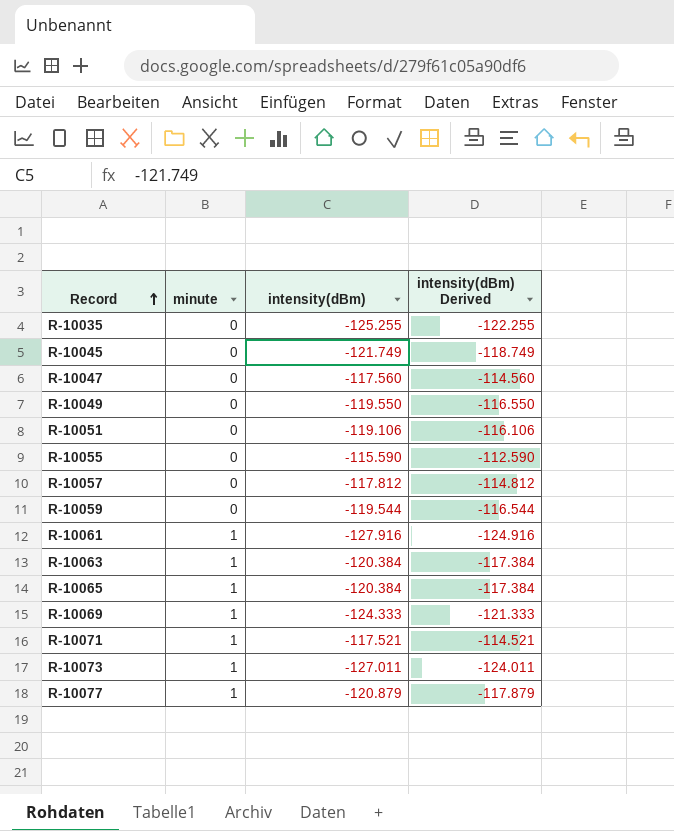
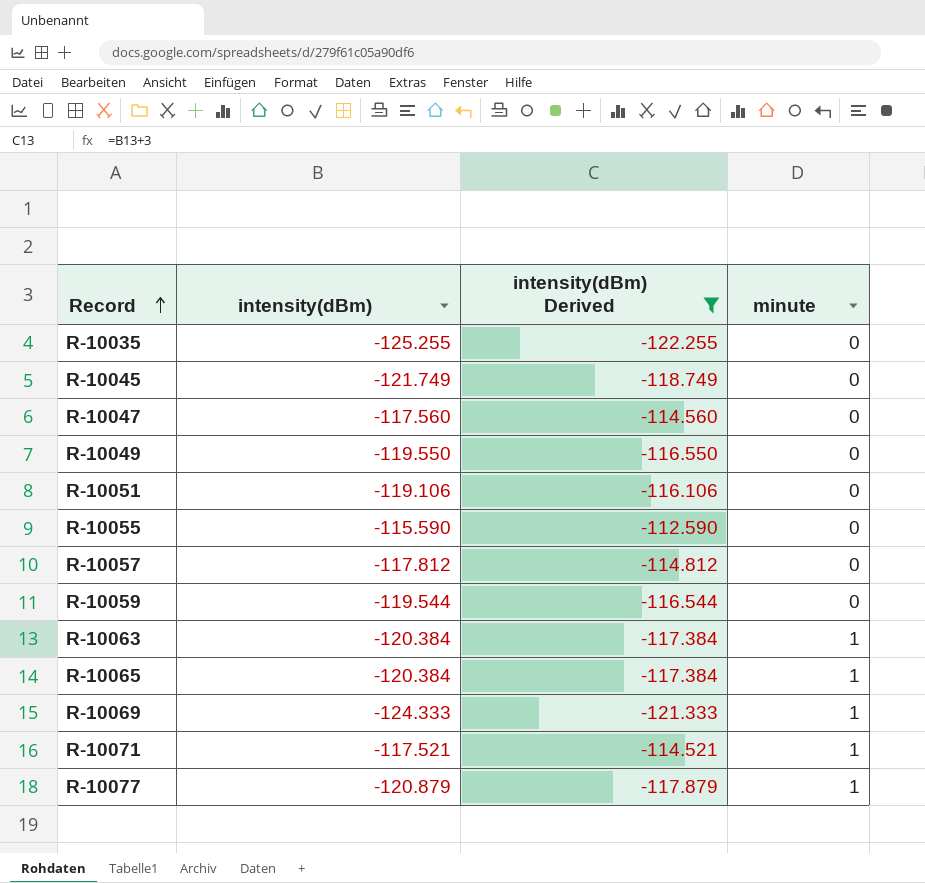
filter: none -> intensity(dBm) Derived >= -122.255
column minute | position: 2 -> 4

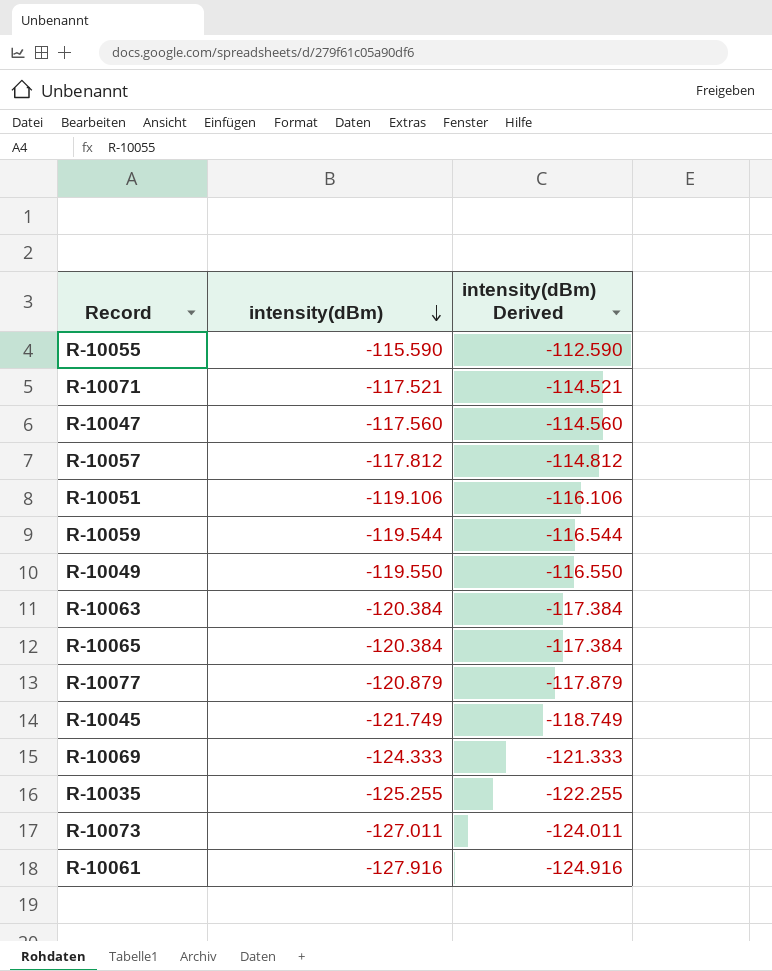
filter: intensity(dBm) Derived >= -122.255 -> none
row order: Record ascending -> intensity(dBm) descending
column minute | position: 4 -> none

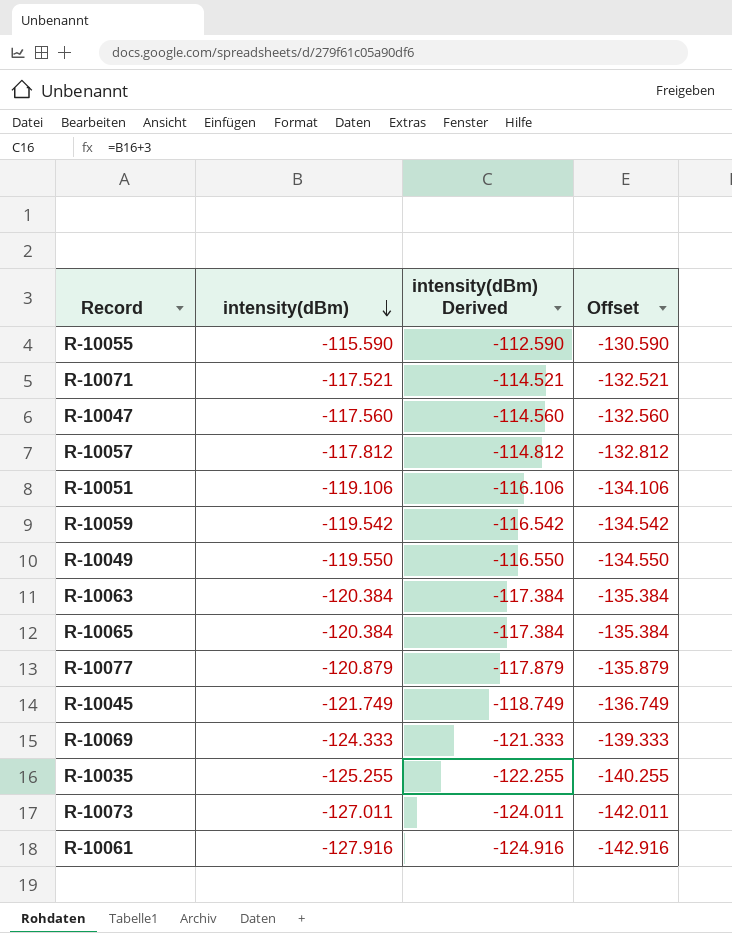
column Offset | formula: none -> [intensity(dBm)] - 15
R-10059 | intensity(dBm): -119.544 -> -119.542
R-10059 | intensity(dBm) Derived: -116.544 -> -116.542

